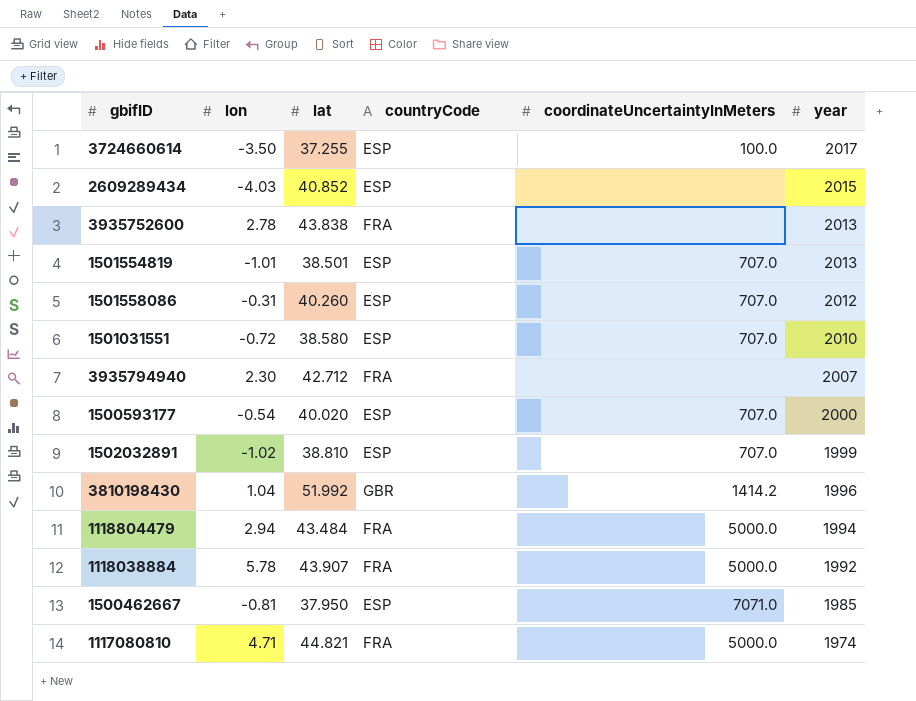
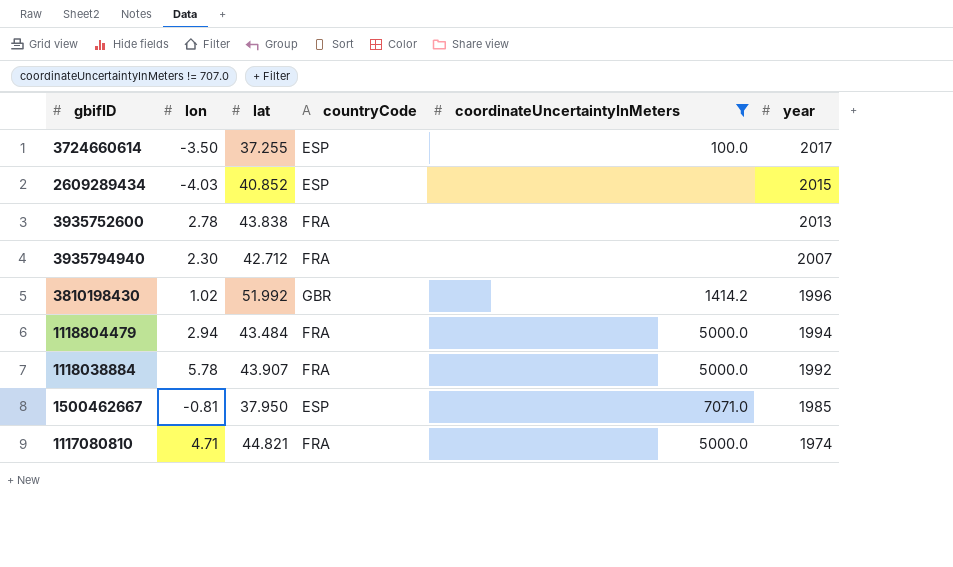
filter: none -> coordinateUncertaintyInMeters != 707.0
3810198430 | lon: 1.04 -> 1.02

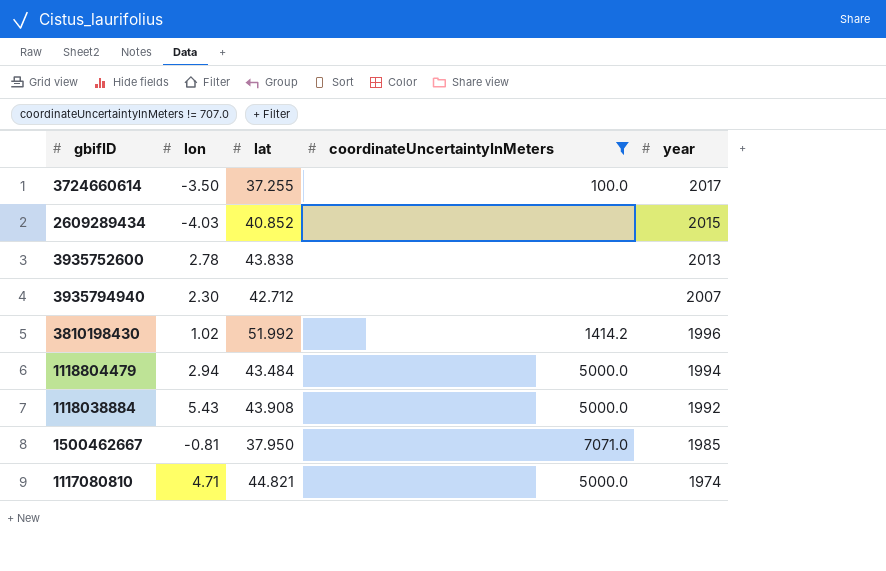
column countryCode | position: 4 -> none
1118038884 | lon: 5.78 -> 5.43
1118038884 | lat: 43.907 -> 43.908

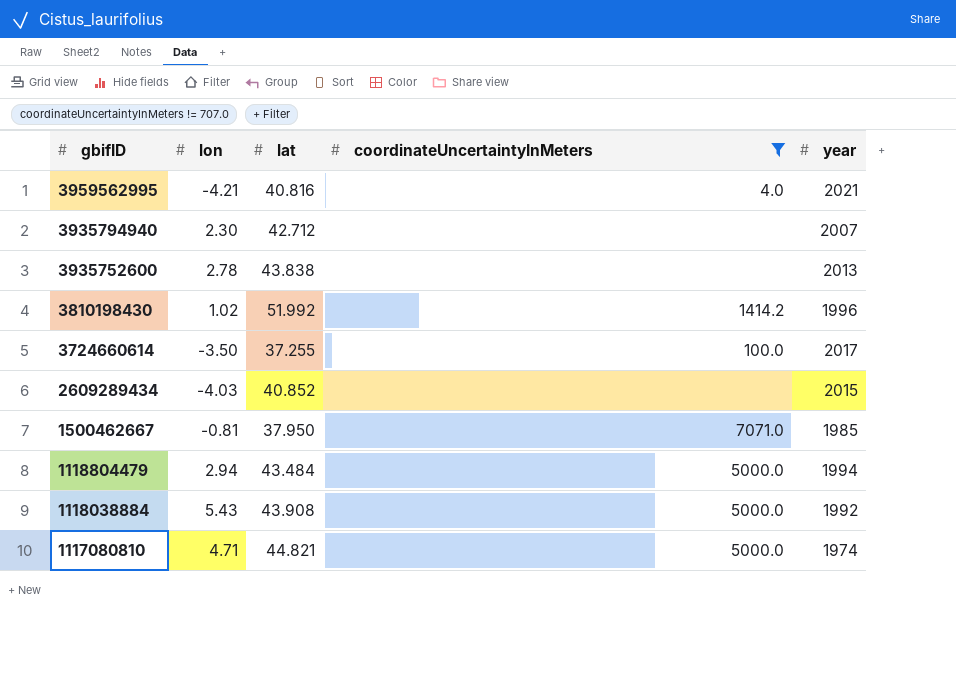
row order: year descending -> gbifID descending
row 3959562995: none -> -4.21 | 40.816 | 4.0 | 2021

